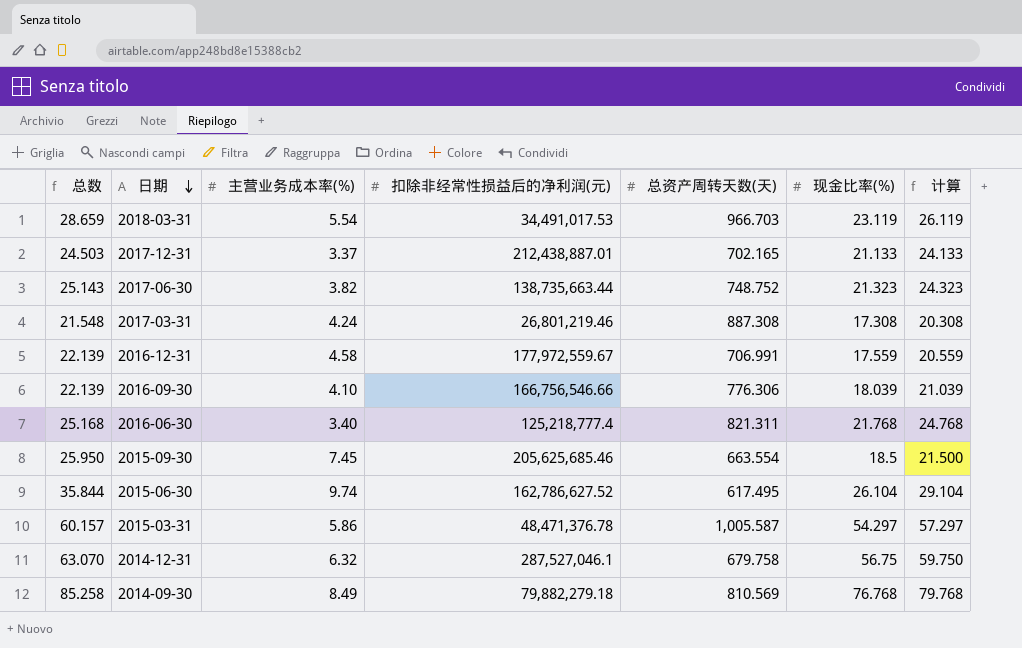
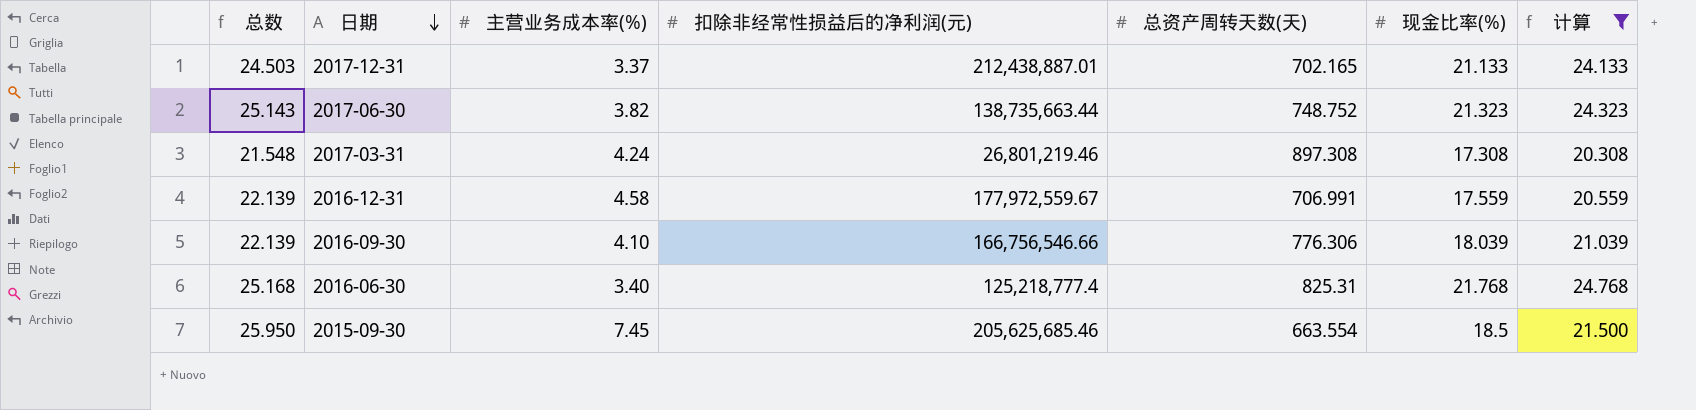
filter: none -> 计算 <= 24.768
2017-03-31 | 总资产周转天数(天): 887.308 -> 897.308
2016-06-30 | 总资产周转天数(天): 821.311 -> 825.31

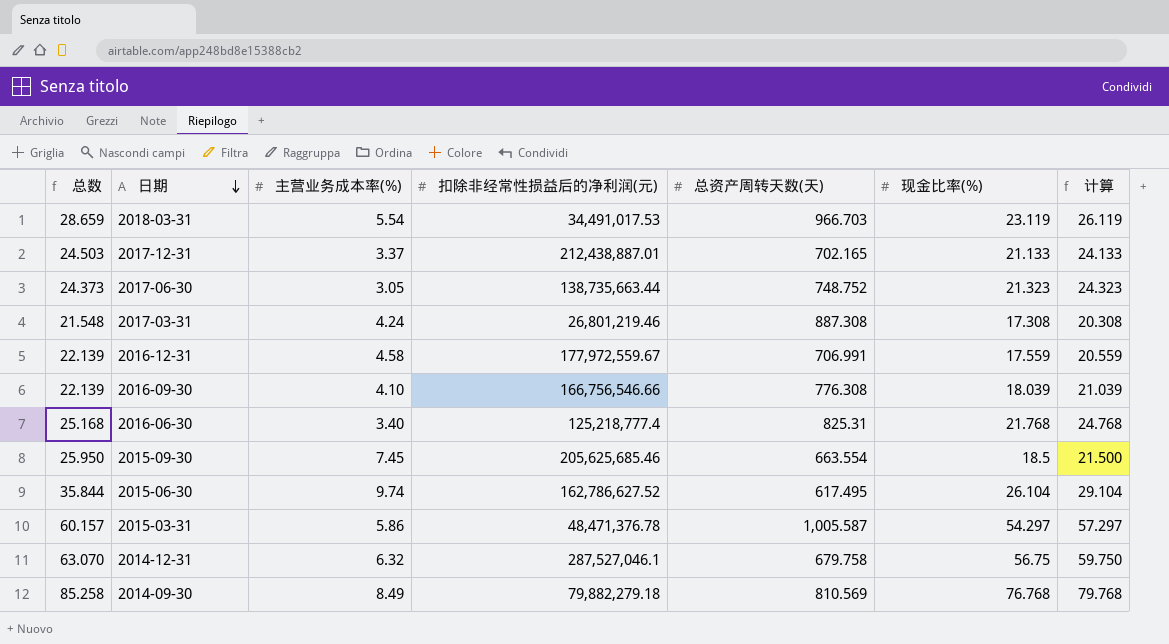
filter: 计算 <= 24.768 -> none
2017-06-30 | 总数: 25.143 -> 24.373
2017-06-30 | 主营业务成本率(%): 3.82 -> 3.05
2017-03-31 | 总资产周转天数(天): 897.308 -> 887.308
2016-09-30 | 总资产周转天数(天): 776.306 -> 776.308

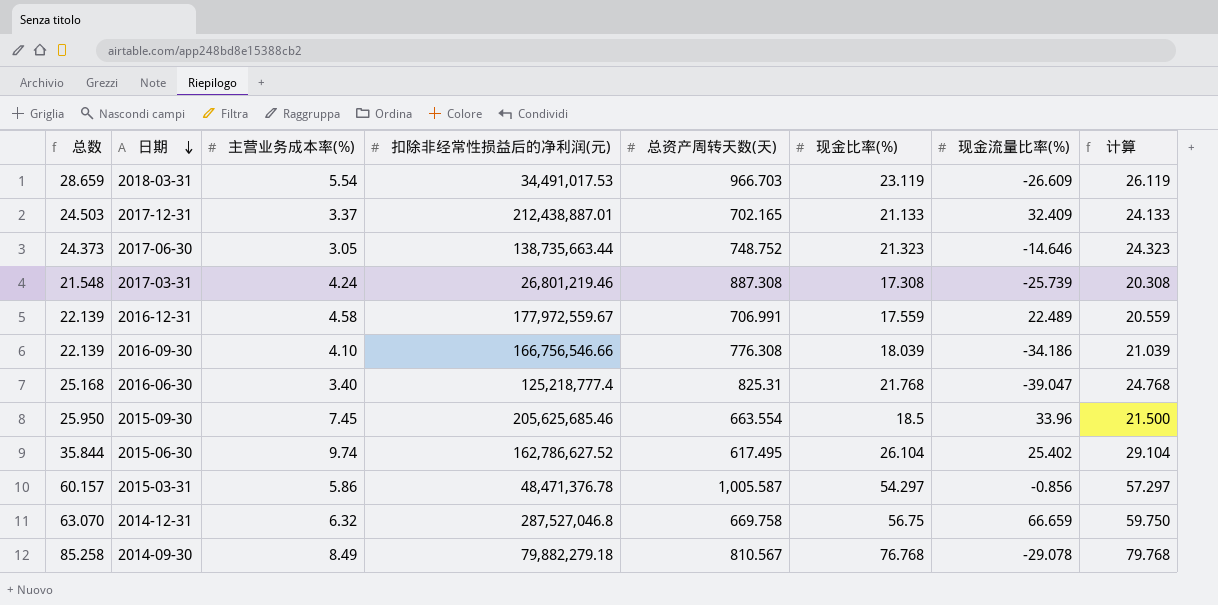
column 现金流量比率(%) | position: none -> 7
2014-12-31 | 扣除非经常性损益后的净利润(元): 287,527,046.1 -> 287,527,046.8
2014-12-31 | 总资产周转天数(天): 679.758 -> 669.758
2014-09-30 | 总资产周转天数(天): 810.569 -> 810.567

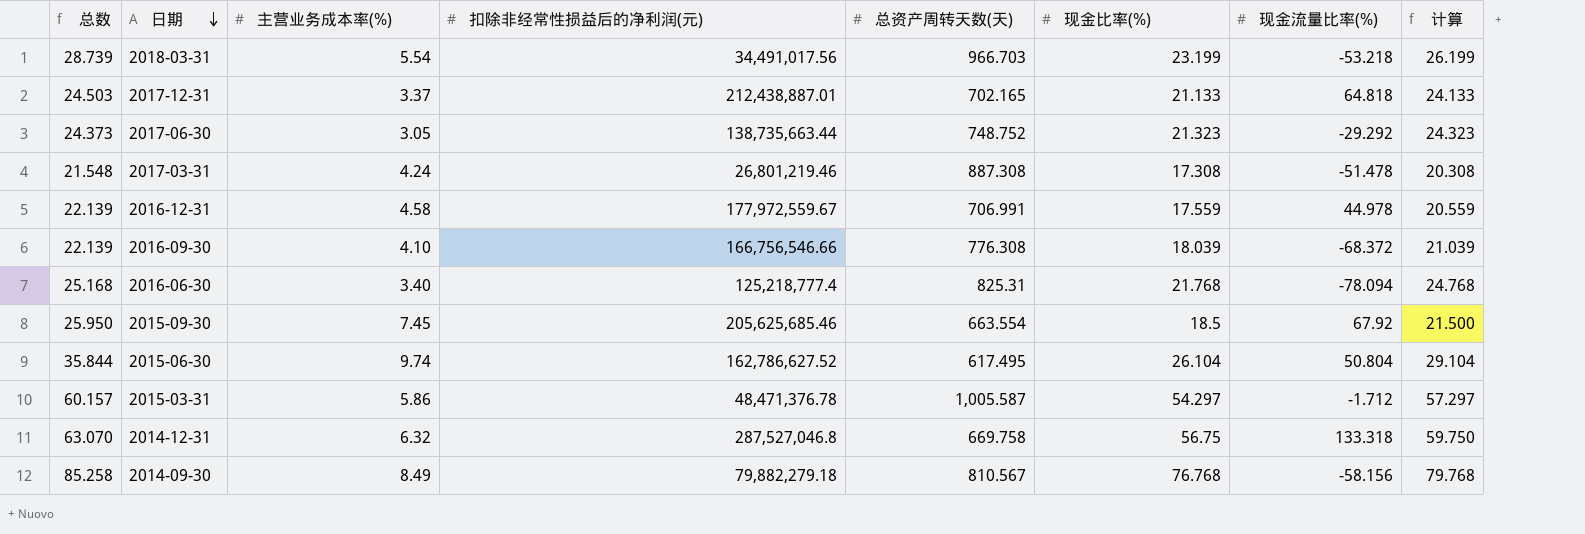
2018-03-31 | 总数: 28.659 -> 28.739
2018-03-31 | 扣除非经常性损益后的净利润(元): 34,491,017.53 -> 34,491,017.56
2018-03-31 | 现金比率(%): 23.119 -> 23.199
2018-03-31 | 现金流量比率(%): -26.609 -> -53.218
2018-03-31 | 计算: 26.119 -> 26.199
2017-12-31 | 现金流量比率(%): 32.409 -> 64.818
2017-06-30 | 现金流量比率(%): -14.646 -> -29.292
2017-03-31 | 现金流量比率(%): -25.739 -> -51.478
2016-12-31 | 现金流量比率(%): 22.489 -> 44.978
2016-09-30 | 现金流量比率(%): -34.186 -> -68.372
2016-06-30 | 现金流量比率(%): -39.047 -> -78.094
2015-09-30 | 现金流量比率(%): 33.96 -> 67.92
2015-06-30 | 现金流量比率(%): 25.402 -> 50.804
2015-03-31 | 现金流量比率(%): -0.856 -> -1.712
2014-12-31 | 现金流量比率(%): 66.659 -> 133.318
2014-09-30 | 现金流量比率(%): -29.078 -> -58.156

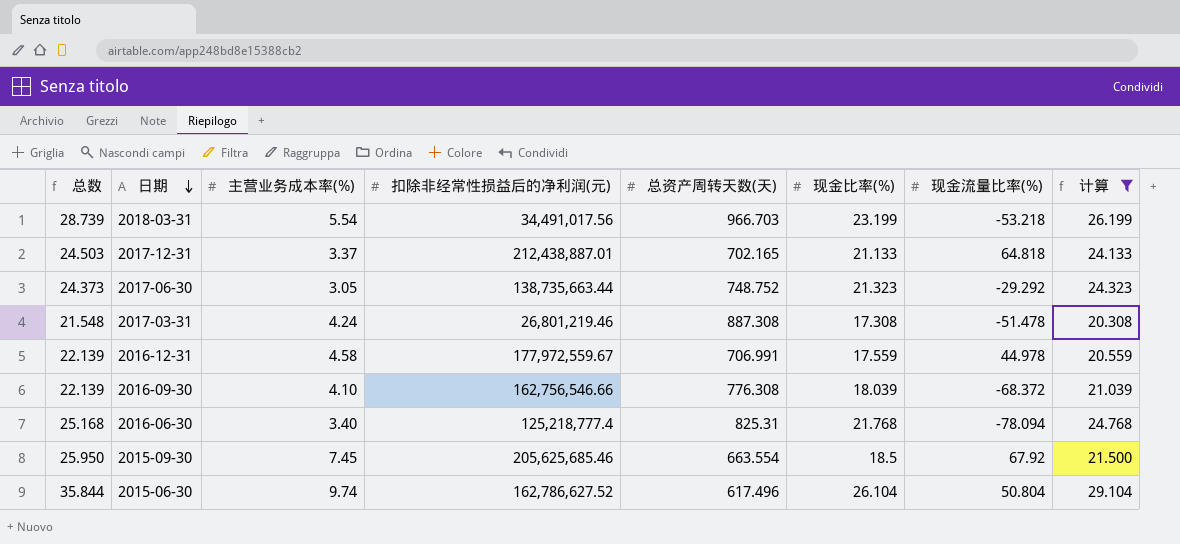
filter: none -> 计算 <= 29.104
2016-09-30 | 扣除非经常性损益后的净利润(元): 166,756,546.66 -> 162,756,546.66
2015-06-30 | 总资产周转天数(天): 617.495 -> 617.496

